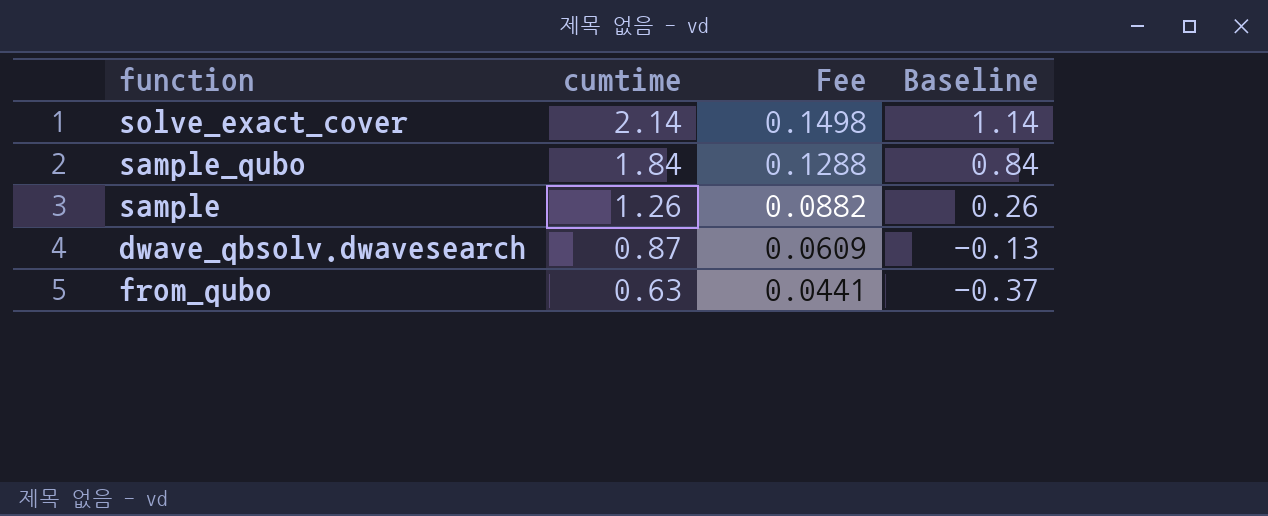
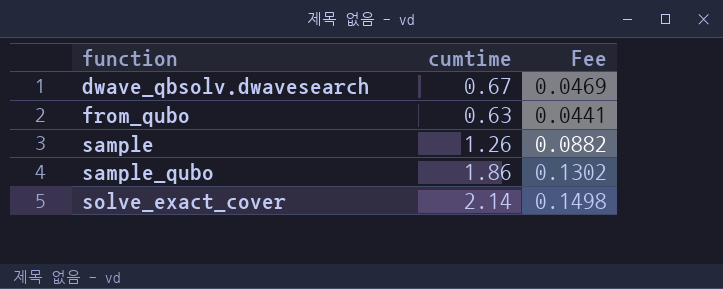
row order: cumtime descending -> function ascending
column Baseline | formula: [cumtime] - 1 -> none
dwave_qbsolv.dwavesearch | cumtime: 0.87 -> 0.67
dwave_qbsolv.dwavesearch | Fee: 0.0609 -> 0.0469
sample_qubo | cumtime: 1.84 -> 1.86
sample_qubo | Fee: 0.1288 -> 0.1302

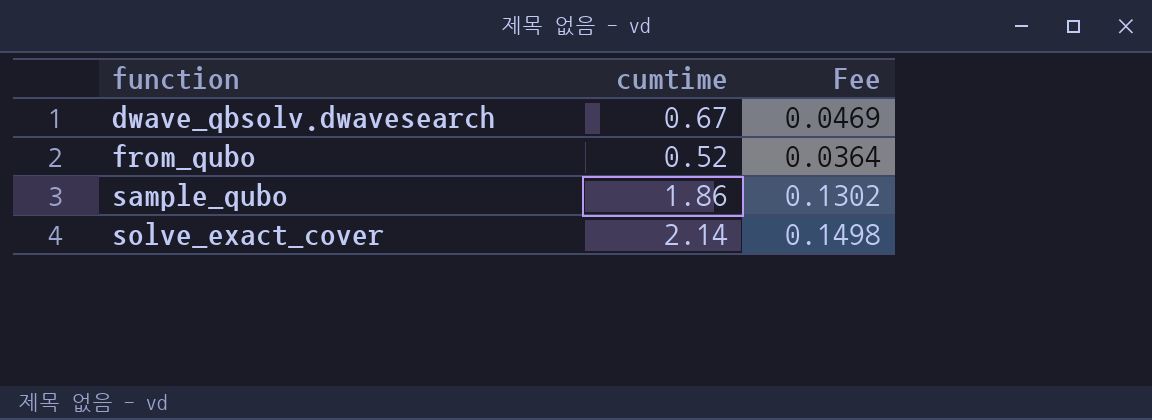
row sample: 1.26 | 0.0882 -> none
from_qubo | cumtime: 0.63 -> 0.52
from_qubo | Fee: 0.0441 -> 0.0364

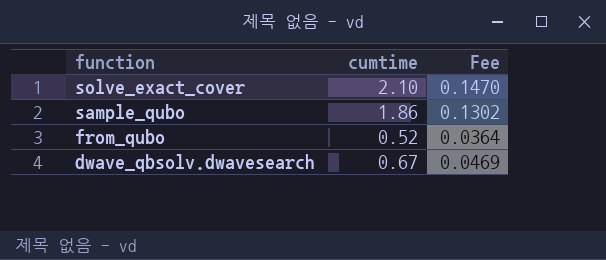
row order: function ascending -> function descending
solve_exact_cover | cumtime: 2.14 -> 2.10
solve_exact_cover | Fee: 0.1498 -> 0.1470

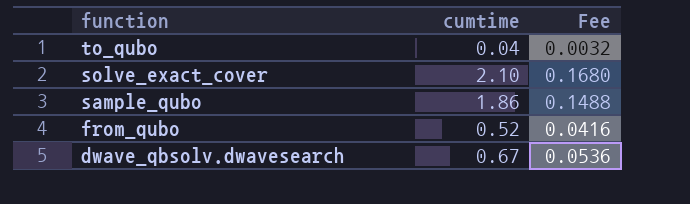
column Fee | formula: [cumtime] * 0.07 -> [cumtime] * 0.08
row to_qubo: none -> 0.04 | 0.0032

